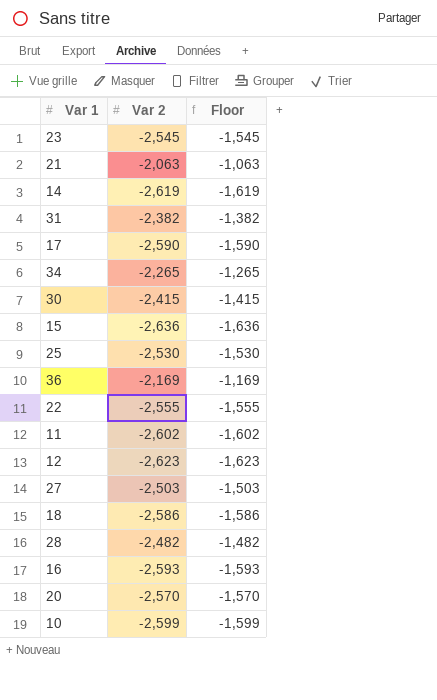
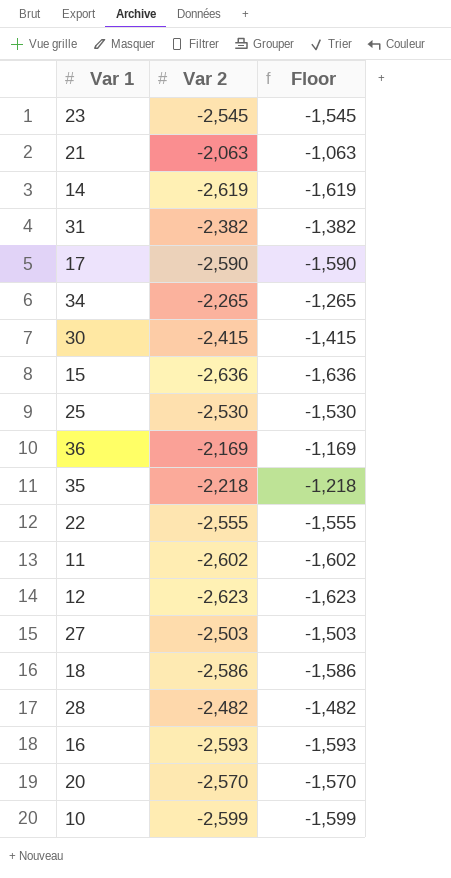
row 35: none -> -2,218 | -1,218

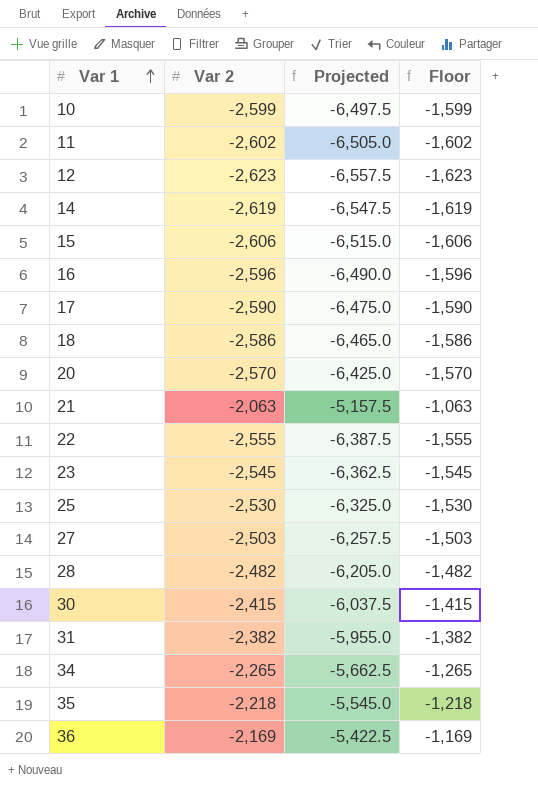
row order: none -> Var 1 ascending
column Projected | formula: none -> [Var 2] * 2.5
15 | Var 2: -2,636 -> -2,606
15 | Floor: -1,636 -> -1,606
16 | Var 2: -2,593 -> -2,596
16 | Floor: -1,593 -> -1,596

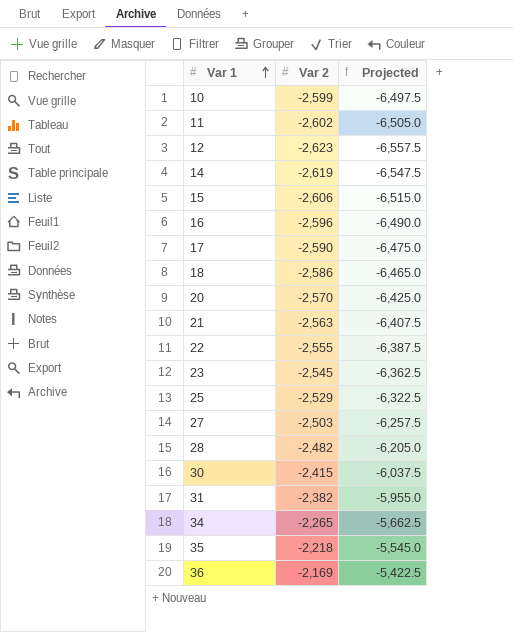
column Floor | formula: [Var 2] + 1000 -> none
21 | Var 2: -2,063 -> -2,563
21 | Projected: -5,157.5 -> -6,407.5
25 | Var 2: -2,530 -> -2,529
25 | Projected: -6,325.0 -> -6,322.5

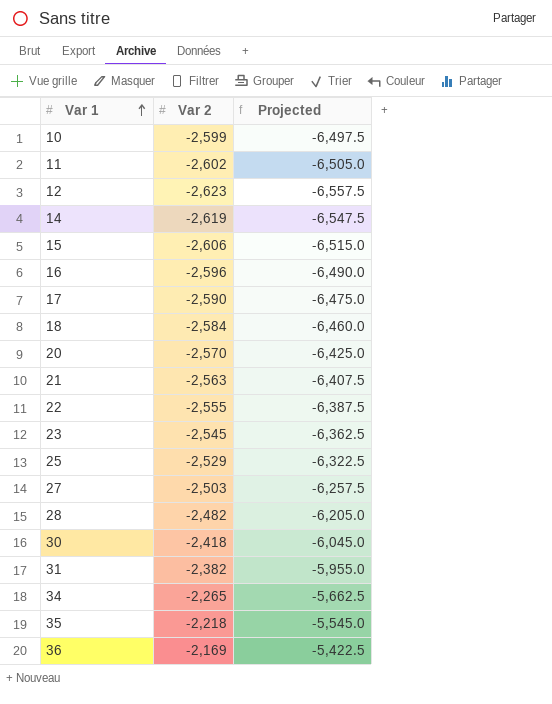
18 | Var 2: -2,586 -> -2,584
18 | Projected: -6,465.0 -> -6,460.0
30 | Var 2: -2,415 -> -2,418
30 | Projected: -6,037.5 -> -6,045.0

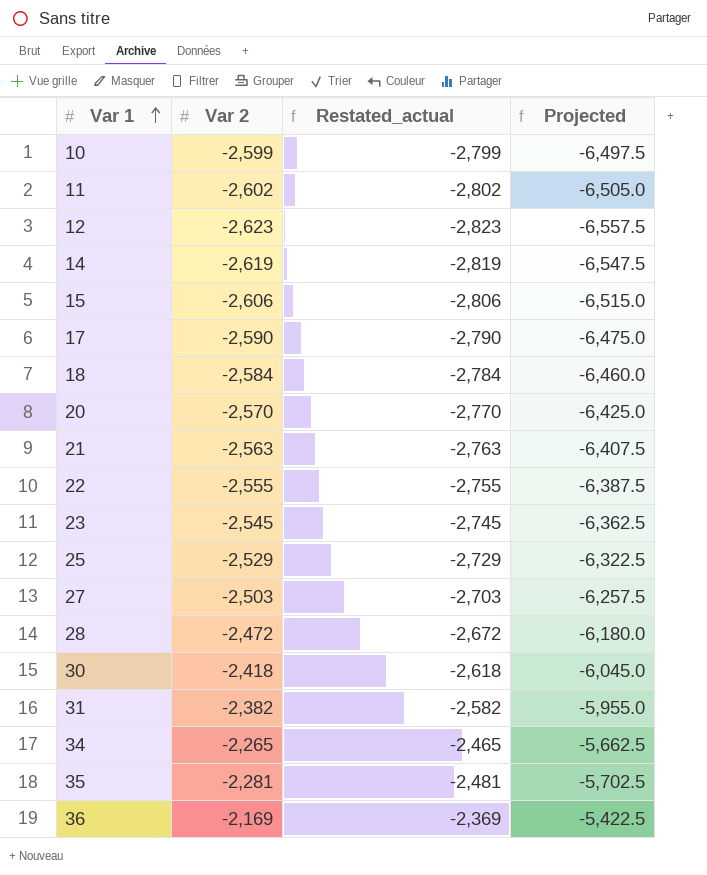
column Restated_actual | formula: none -> [Var 2] - 200
row 16: -2,596 | -6,490.0 -> none
28 | Var 2: -2,482 -> -2,472
28 | Projected: -6,205.0 -> -6,180.0
35 | Var 2: -2,218 -> -2,281
35 | Projected: -5,545.0 -> -5,702.5

